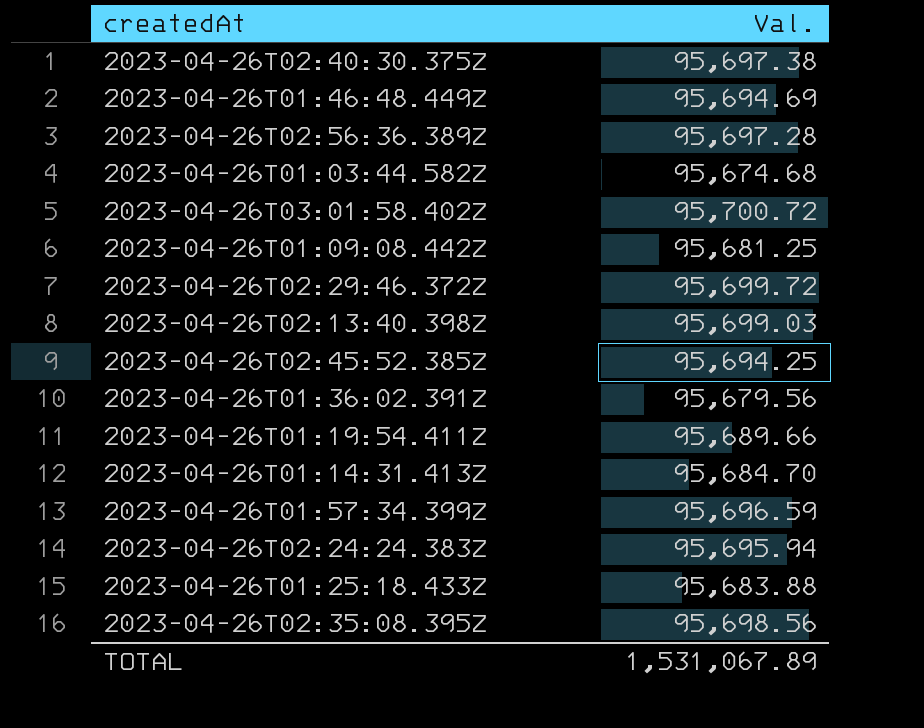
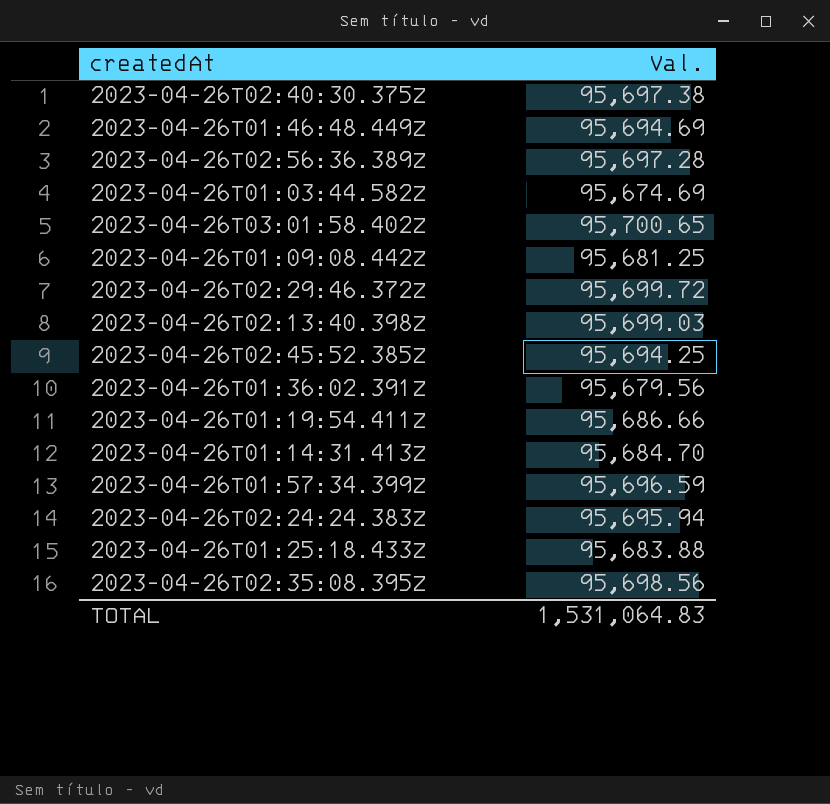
2023-04-26T01:03:44.582Z | Val.: 95,674.68 -> 95,674.69
2023-04-26T03:01:58.402Z | Val.: 95,700.72 -> 95,700.65
2023-04-26T01:19:54.411Z | Val.: 95,689.66 -> 95,686.66
TOTAL | Val.: 1,531,067.89 -> 1,531,064.83

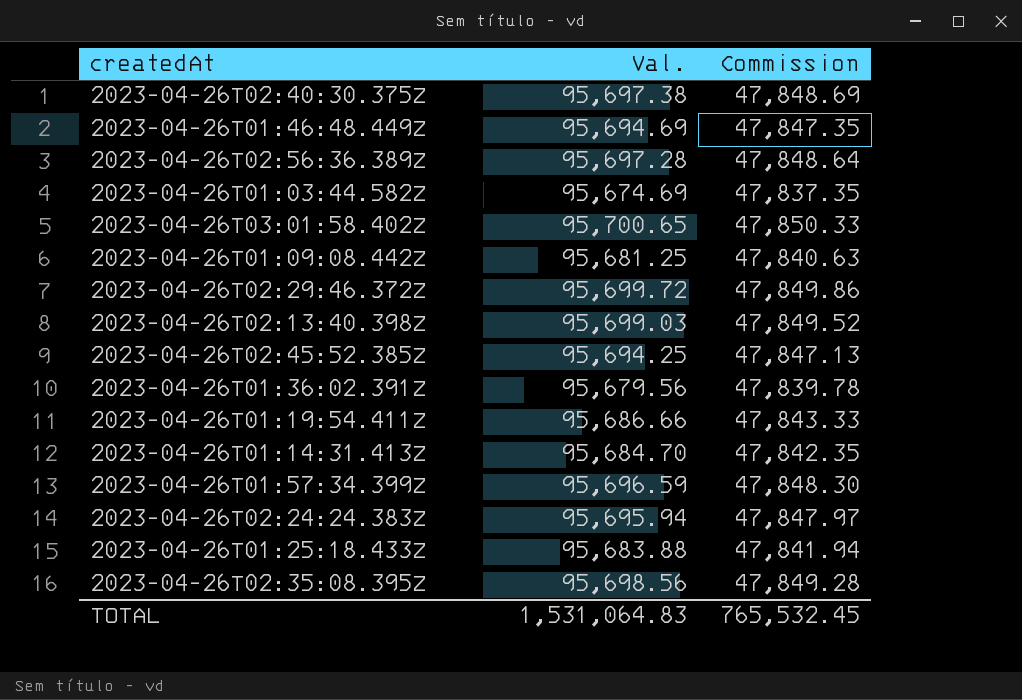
column Commission | formula: none -> [Val.] * 0.5

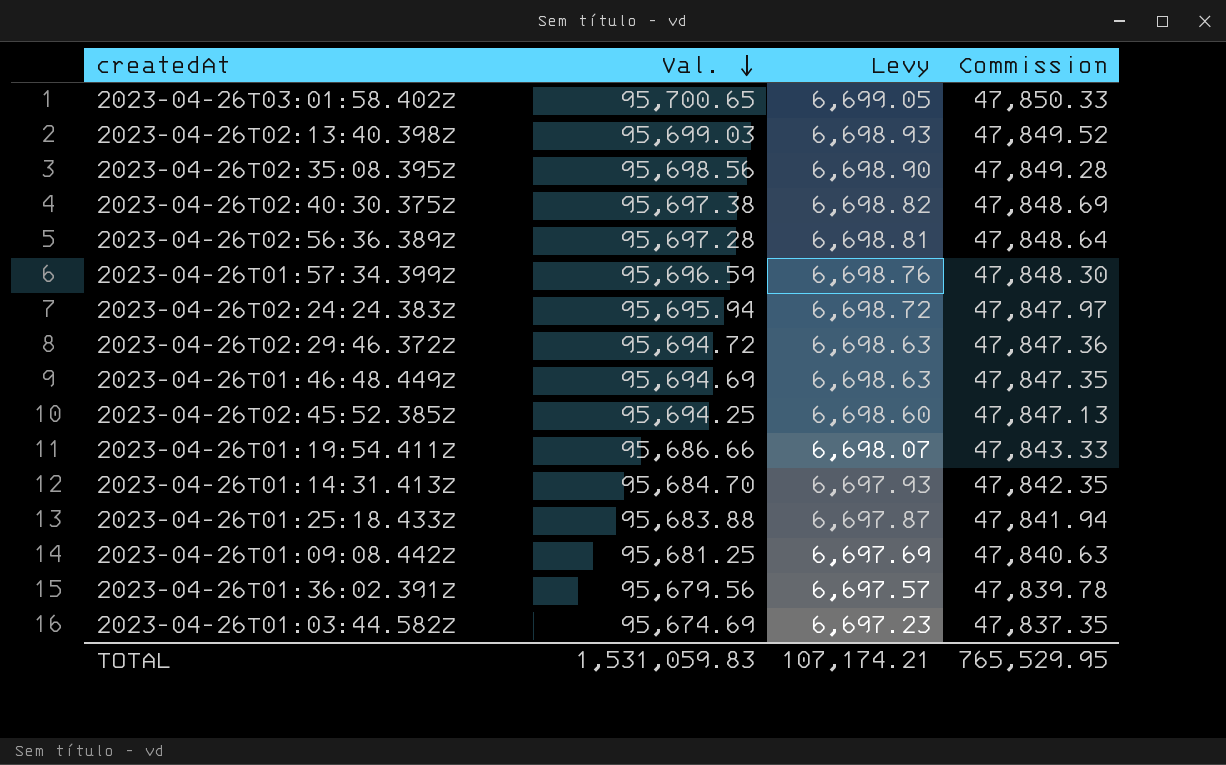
row order: none -> Val. descending
column Levy | formula: none -> [Val.] * 0.07
2023-04-26T02:29:46.372Z | Val.: 95,699.72 -> 95,694.72
2023-04-26T02:29:46.372Z | Commission: 47,849.86 -> 47,847.36
TOTAL | Val.: 1,531,064.83 -> 1,531,059.83
TOTAL | Commission: 765,532.45 -> 765,529.95

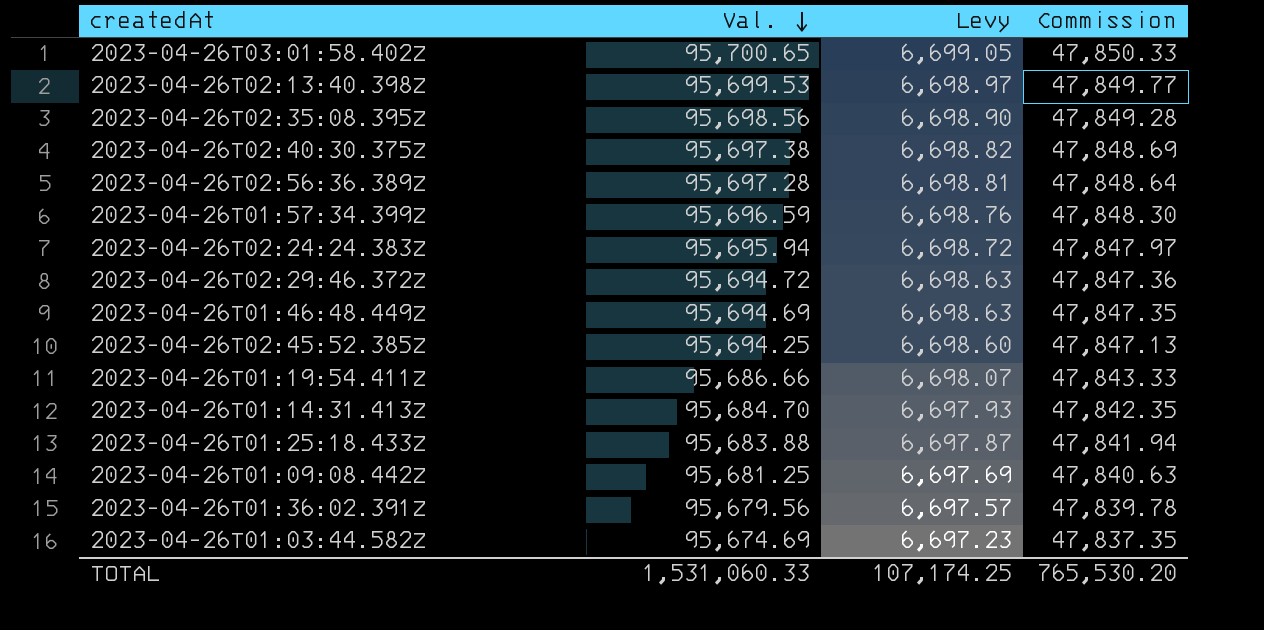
2023-04-26T02:13:40.398Z | Val.: 95,699.03 -> 95,699.53
2023-04-26T02:13:40.398Z | Levy: 6,698.93 -> 6,698.97
2023-04-26T02:13:40.398Z | Commission: 47,849.52 -> 47,849.77
TOTAL | Val.: 1,531,059.83 -> 1,531,060.33
TOTAL | Levy: 107,174.21 -> 107,174.25
TOTAL | Commission: 765,529.95 -> 765,530.20

